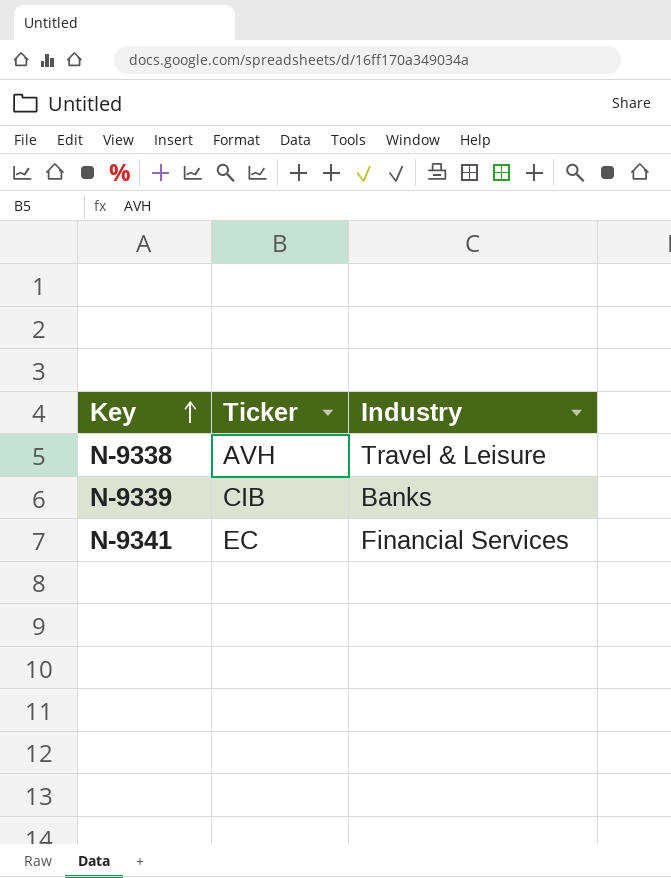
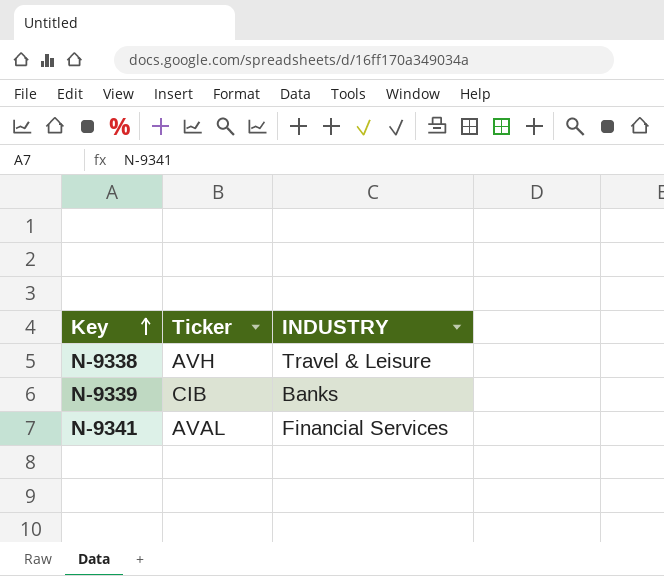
column name: Industry -> INDUSTRY
N-9341 | Ticker: EC -> AVAL

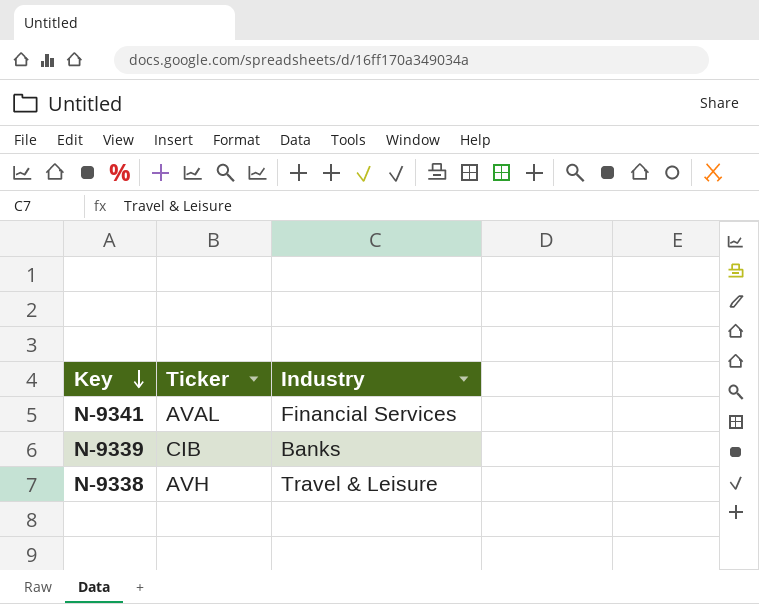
row order: Key ascending -> Key descending
column name: INDUSTRY -> Industry

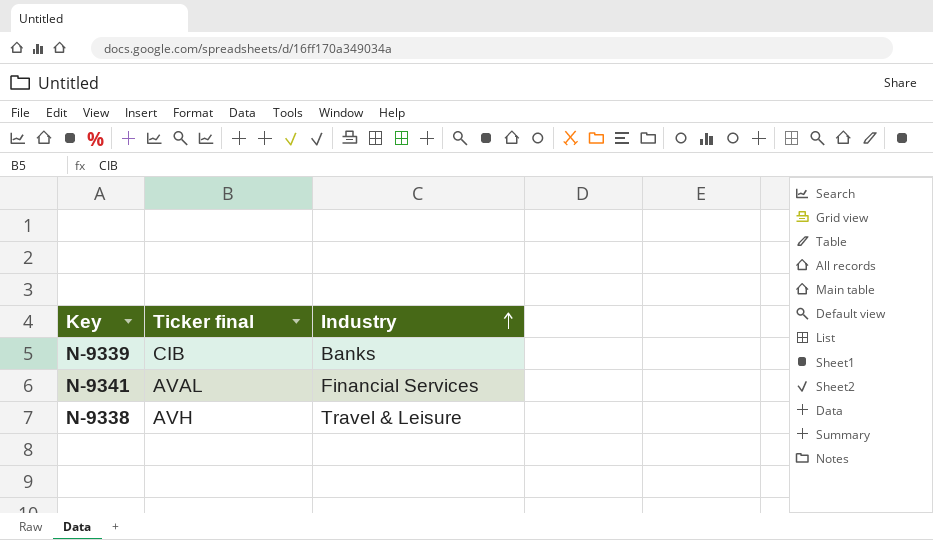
row order: Key descending -> Industry ascending
column name: Ticker -> Ticker final

